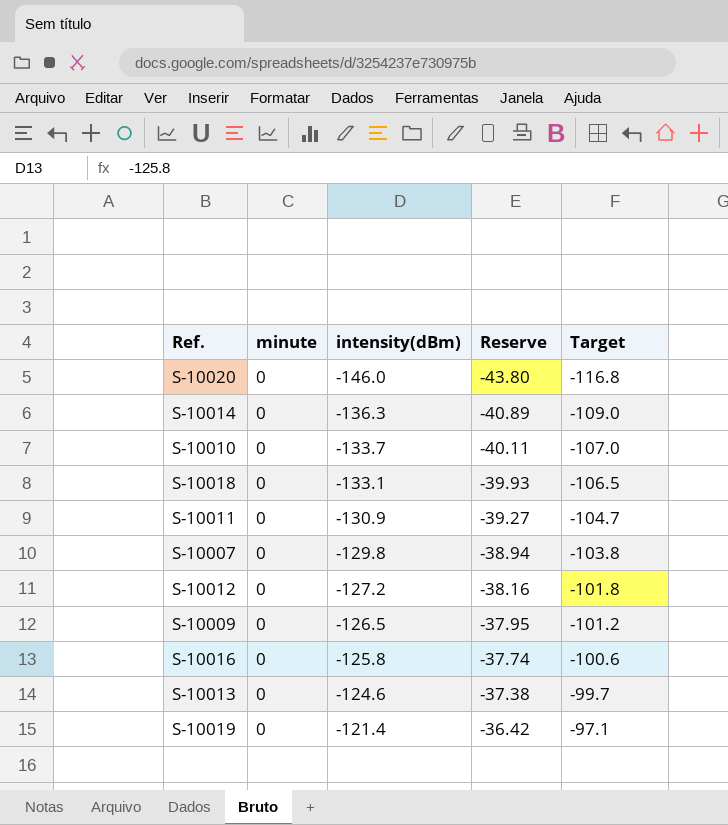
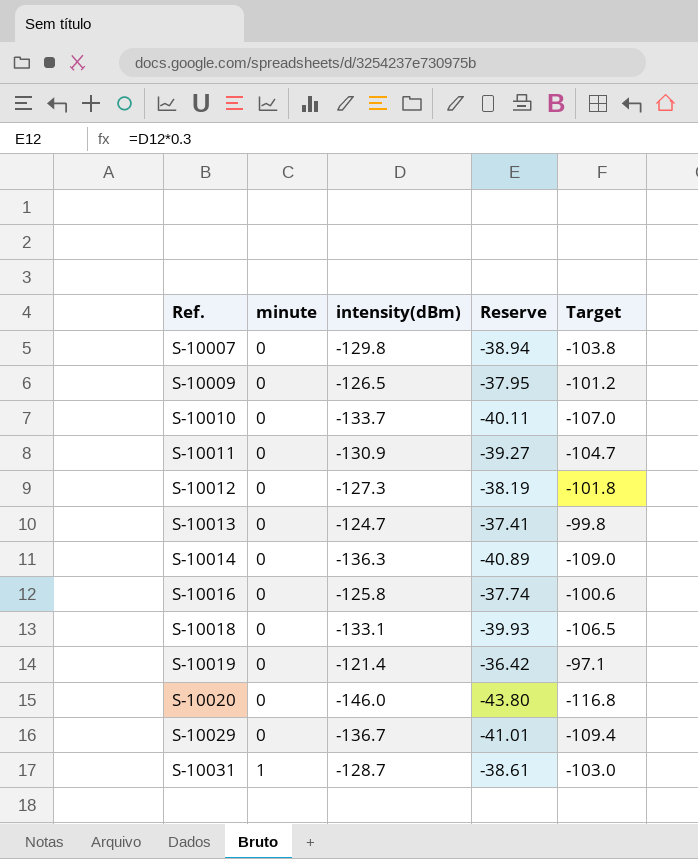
row order: intensity(dBm) ascending -> Ref. ascending
S-10012 | intensity(dBm): -127.2 -> -127.3
S-10012 | Reserve: -38.16 -> -38.19
S-10013 | intensity(dBm): -124.6 -> -124.7
S-10013 | Reserve: -37.38 -> -37.41
S-10013 | Target: -99.7 -> -99.8
row S-10029: none -> 0 | -136.7 | -41.01 | -109.4
row S-10031: none -> 1 | -128.7 | -38.61 | -103.0

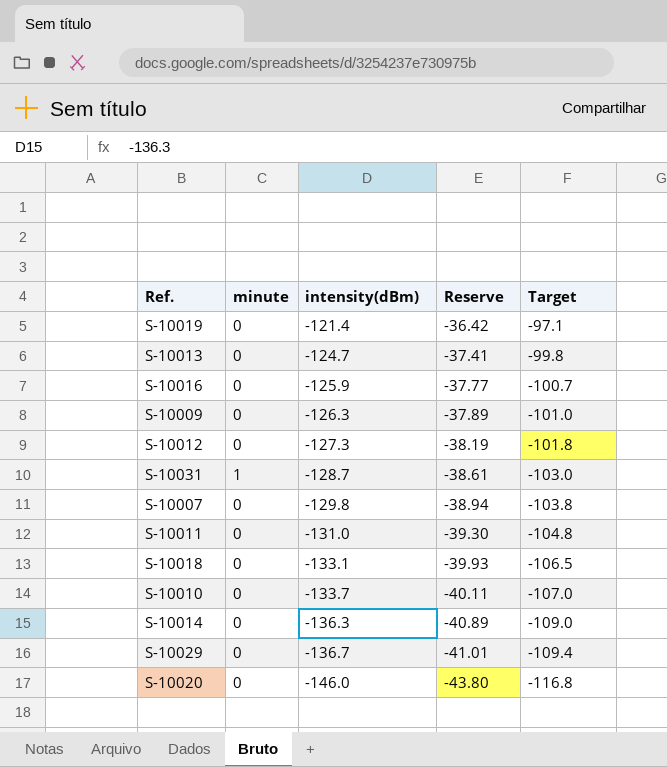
row order: Ref. ascending -> intensity(dBm) descending
S-10016 | intensity(dBm): -125.8 -> -125.9
S-10016 | Reserve: -37.74 -> -37.77
S-10016 | Target: -100.6 -> -100.7
S-10009 | intensity(dBm): -126.5 -> -126.3
S-10009 | Reserve: -37.95 -> -37.89
S-10009 | Target: -101.2 -> -101.0
S-10011 | intensity(dBm): -130.9 -> -131.0
S-10011 | Reserve: -39.27 -> -39.30
S-10011 | Target: -104.7 -> -104.8

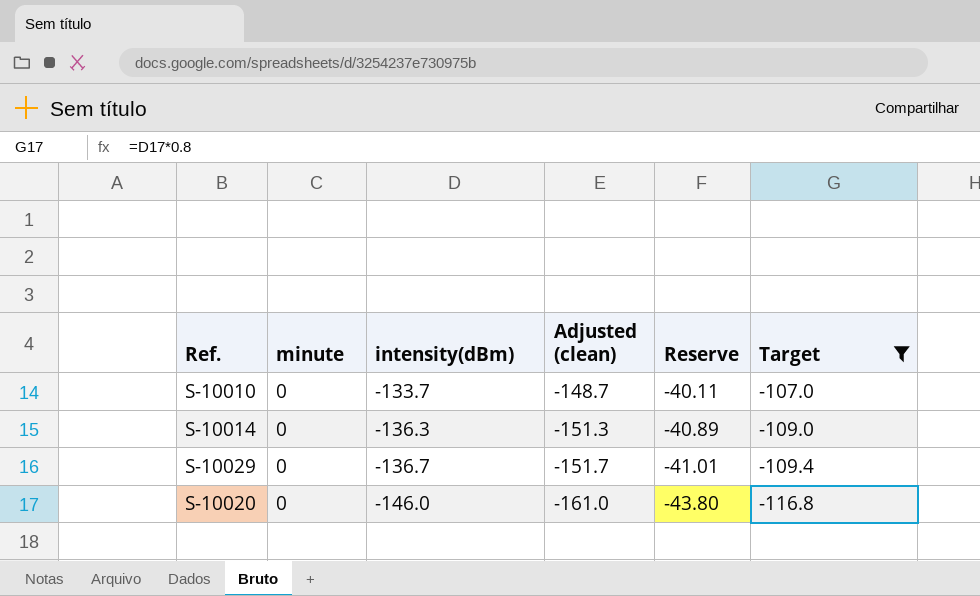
filter: none -> Target <= -107.0
column Adjusted (clean) | formula: none -> [intensity(dBm)] - 15

